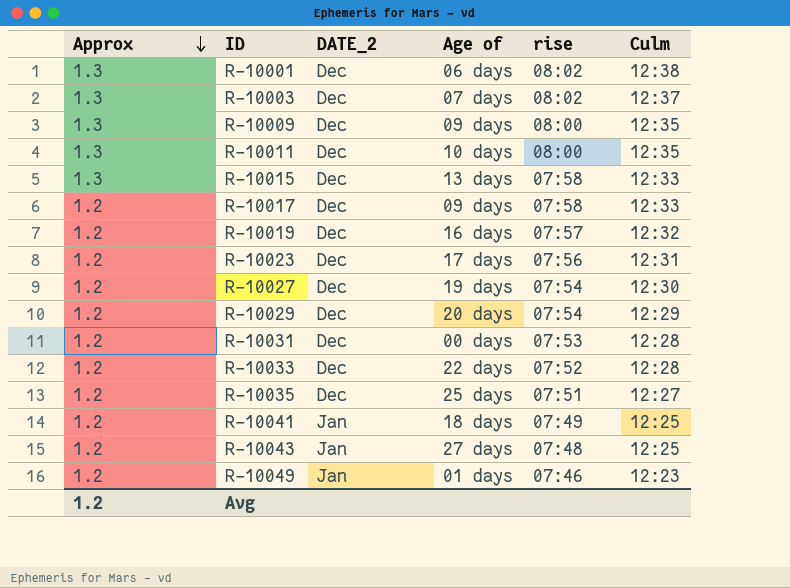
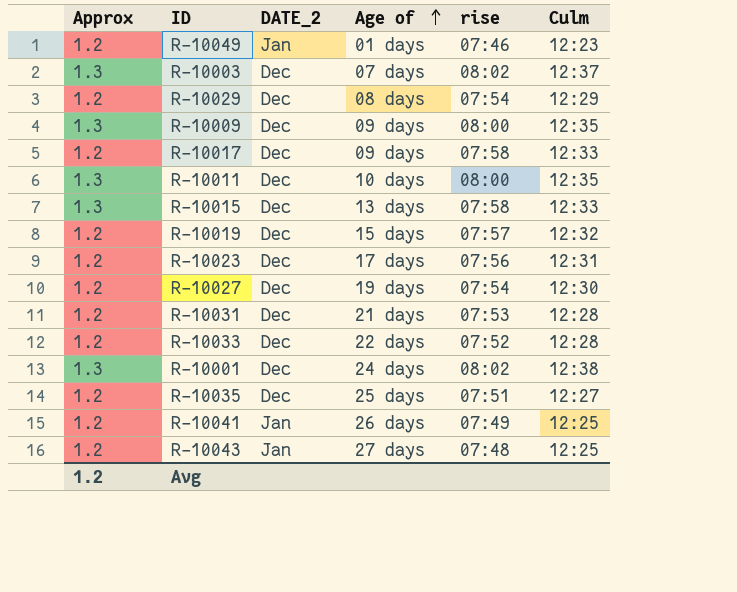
row order: Approx descending -> Age of ascending
R-10029 | Age of: 20 days -> 08 days
R-10019 | Age of: 16 days -> 15 days
R-10031 | Age of: 00 days -> 21 days
R-10001 | Age of: 06 days -> 24 days
R-10041 | Age of: 18 days -> 26 days

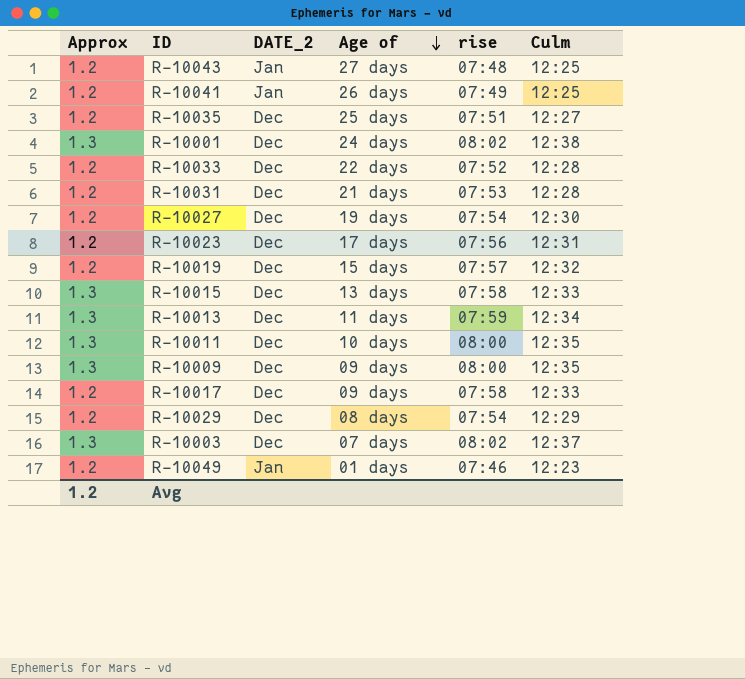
row order: Age of ascending -> Age of descending
row R-10013: none -> 1.3 | Dec | 11 days | 07:59 | 12:34

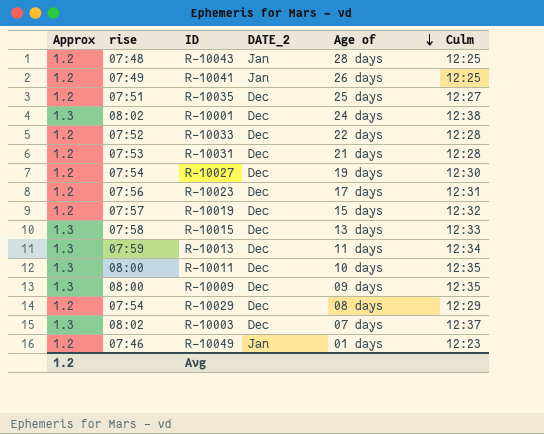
column rise | position: 5 -> 2
row R-10017: 1.2 | Dec | 09 days | 07:58 | 12:33 -> none
R-10043 | Age of: 27 days -> 28 days

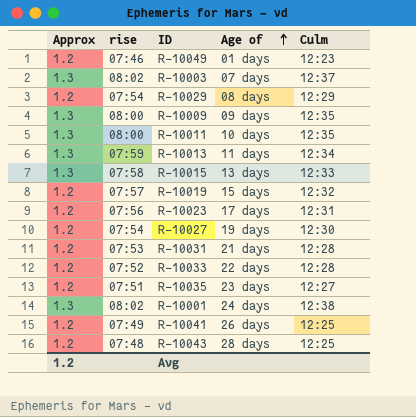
row order: Age of descending -> Age of ascending
column DATE_2 | position: 4 -> none
R-10035 | Age of: 25 days -> 23 days

